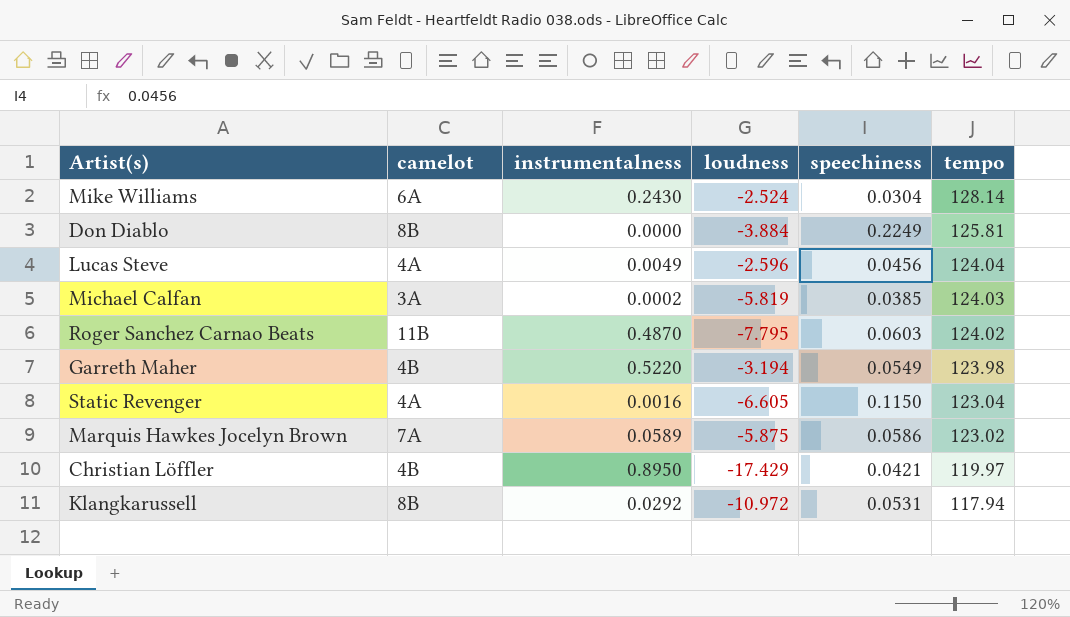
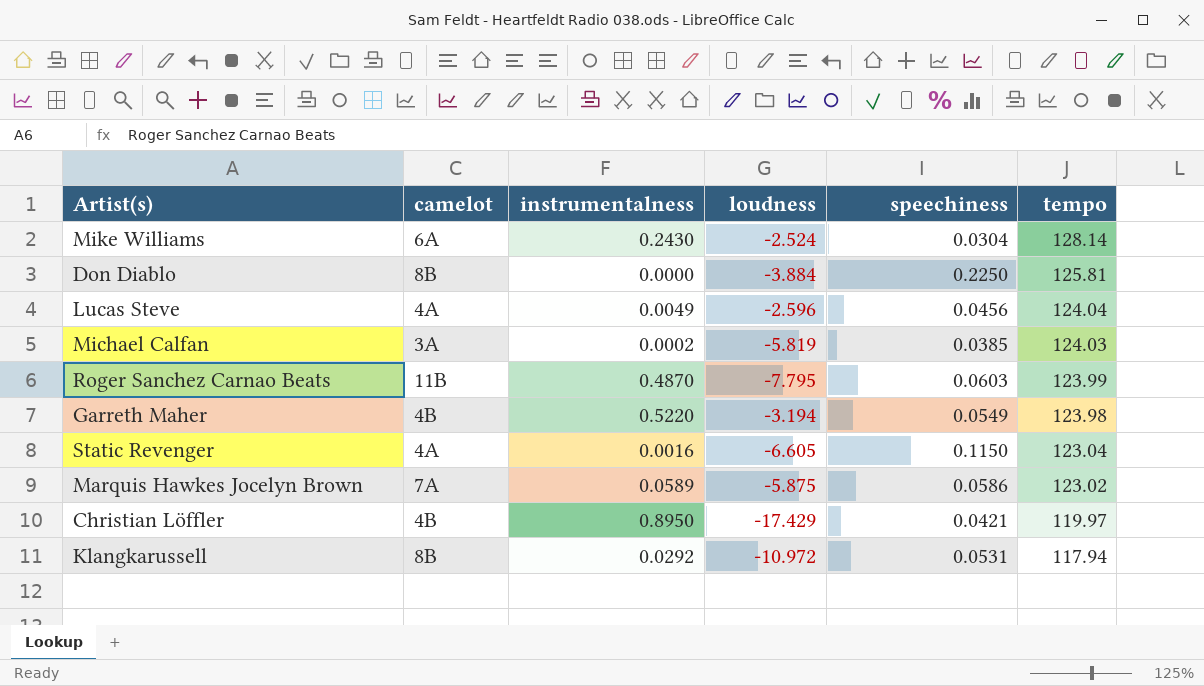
Don Diablo | speechiness: 0.2249 -> 0.2250
Roger Sanchez Carnao Beats | tempo: 124.02 -> 123.99

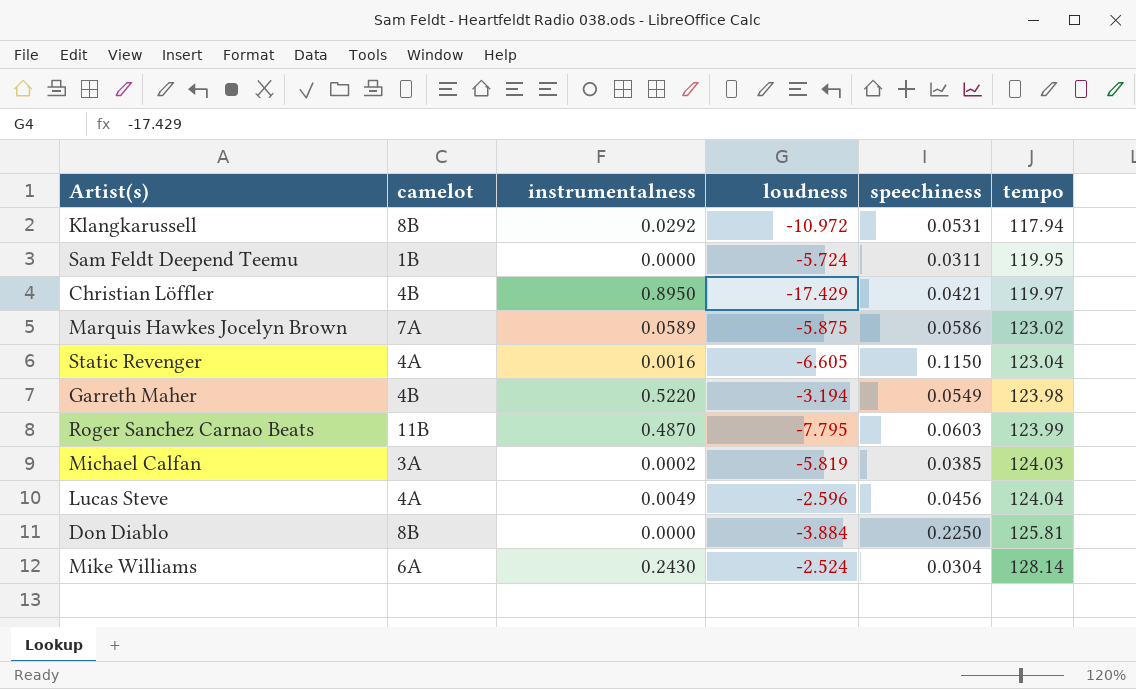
row order: tempo descending -> tempo ascending
row Sam Feldt Deepend Teemu: none -> 1B | 0.0000 | -5.724 | 0.0311 | 119.95

